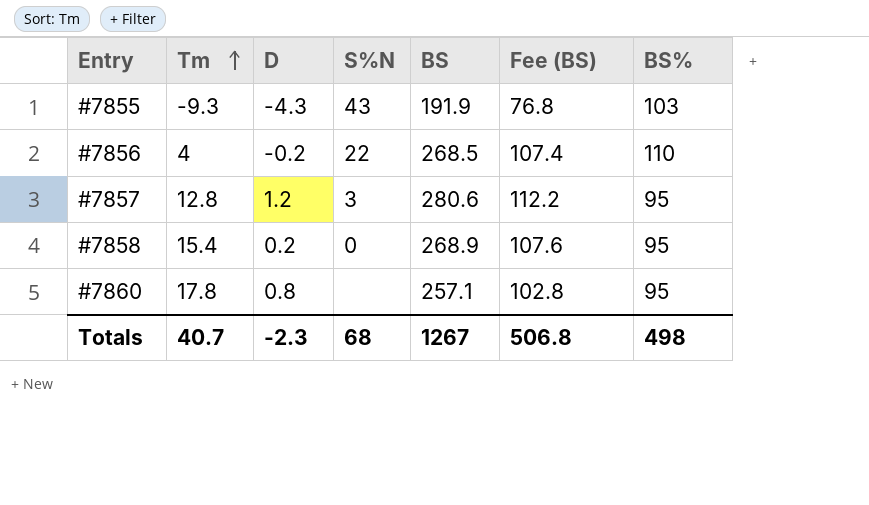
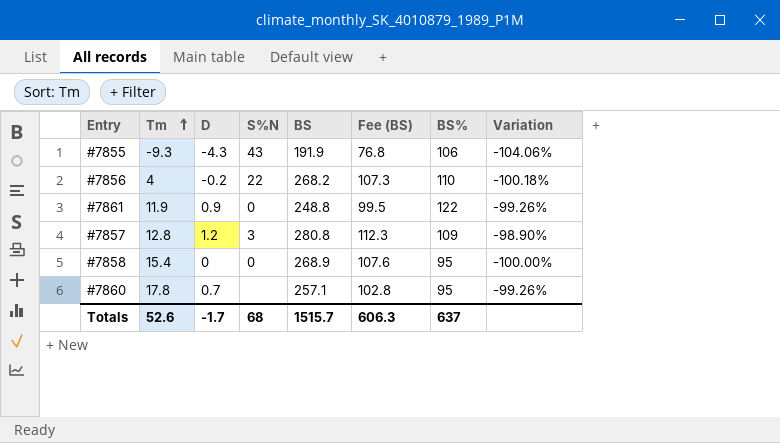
column Variation | formula: none -> ([D] - [BS%]) / [BS%]
#7855 | BS%: 103 -> 106
#7856 | BS: 268.5 -> 268.2
#7856 | Fee (BS): 107.4 -> 107.3
row #7861: none -> 11.9 | 0.9 | 0 | 248.8 | 99.5 | 122 | -99.26%
#7857 | BS: 280.6 -> 280.8
#7857 | Fee (BS): 112.2 -> 112.3
#7857 | BS%: 95 -> 109
#7858 | D: 0.2 -> 0
#7860 | D: 0.8 -> 0.7
Totals | Tm: 40.7 -> 52.6
Totals | D: -2.3 -> -1.7
Totals | BS: 1267 -> 1515.7
Totals | Fee (BS): 506.8 -> 606.3
Totals | BS%: 498 -> 637

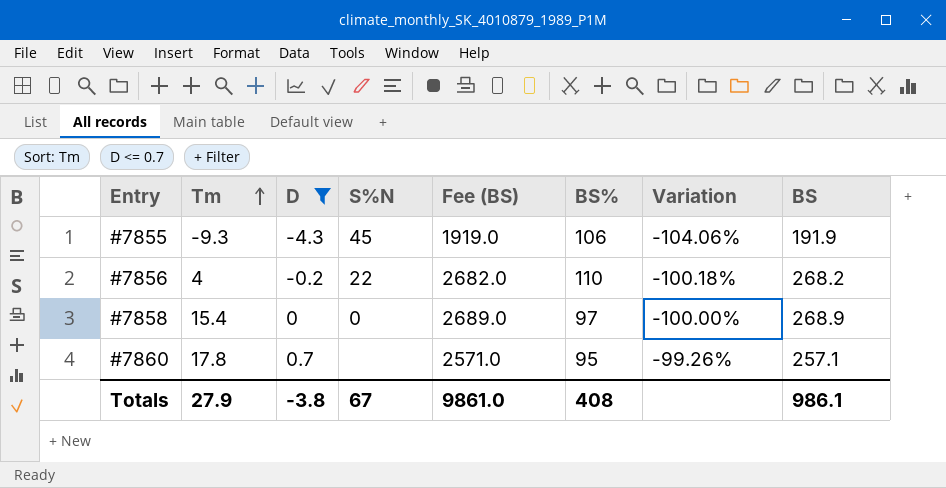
filter: none -> D <= 0.7
column Fee (BS) | formula: [BS] * 0.4 -> [BS] * 10
column BS | position: 5 -> 8
#7855 | S%N: 43 -> 45
#7858 | BS%: 95 -> 97
Totals | Tm: 52.6 -> 27.9
Totals | D: -1.7 -> -3.8
Totals | S%N: 68 -> 67
Totals | Fee (BS): 606.3 -> 9861.0
Totals | BS%: 637 -> 408
Totals | BS: 1515.7 -> 986.1

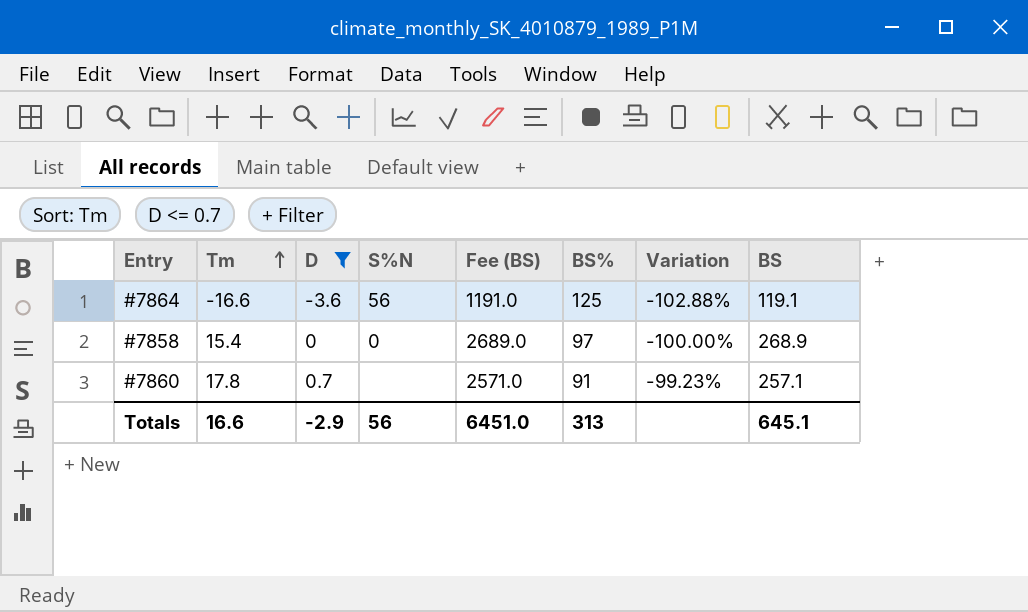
row #7855: -9.3 | -4.3 | 45 | 1919.0 | 106 | -104.06% | 191.9 -> none
row #7856: 4 | -0.2 | 22 | 2682.0 | 110 | -100.18% | 268.2 -> none
row #7864: none -> -16.6 | -3.6 | 56 | 1191.0 | 125 | -102.88% | 119.1
#7860 | BS%: 95 -> 91
#7860 | Variation: -99.26% -> -99.23%
Totals | Tm: 27.9 -> 16.6
Totals | D: -3.8 -> -2.9
Totals | S%N: 67 -> 56
Totals | Fee (BS): 9861.0 -> 6451.0
Totals | BS%: 408 -> 313
Totals | BS: 986.1 -> 645.1

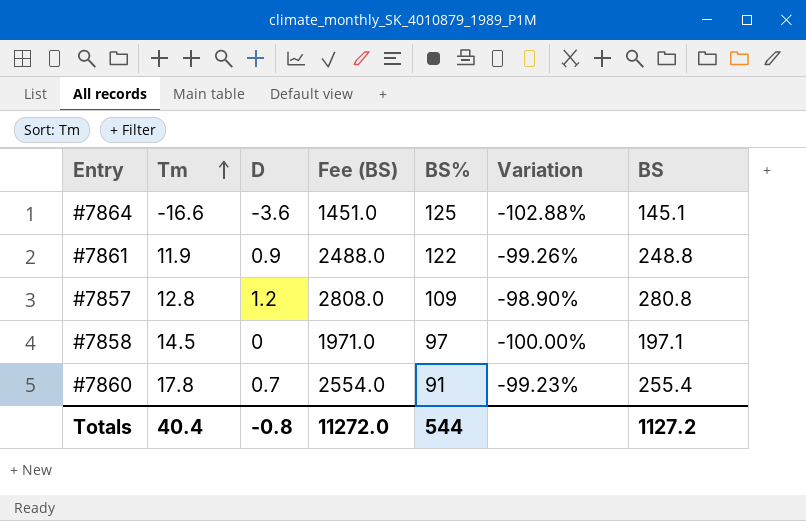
filter: D <= 0.7 -> none
column S%N | position: 4 -> none
#7864 | Fee (BS): 1191.0 -> 1451.0
#7864 | BS: 119.1 -> 145.1
#7858 | Tm: 15.4 -> 14.5
#7858 | Fee (BS): 2689.0 -> 1971.0
#7858 | BS: 268.9 -> 197.1
#7860 | Fee (BS): 2571.0 -> 2554.0
#7860 | BS: 257.1 -> 255.4
Totals | Tm: 16.6 -> 40.4
Totals | D: -2.9 -> -0.8
Totals | Fee (BS): 6451.0 -> 11272.0
Totals | BS%: 313 -> 544
Totals | BS: 645.1 -> 1127.2

